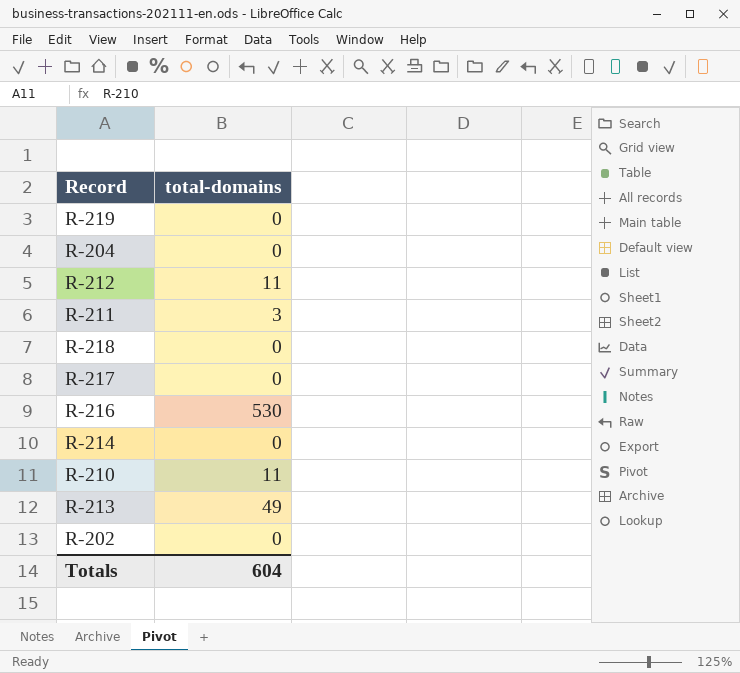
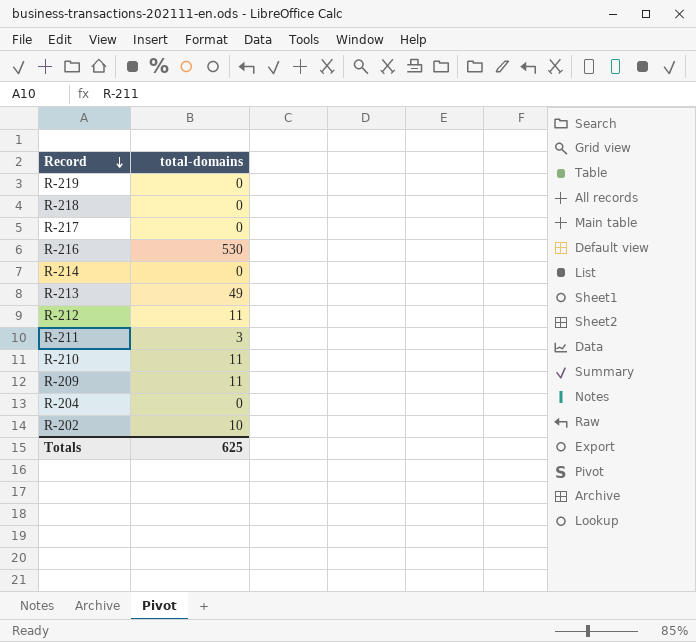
row order: none -> Record descending
row R-209: none -> 11
R-202 | total-domains: 0 -> 10
Totals | total-domains: 604 -> 625

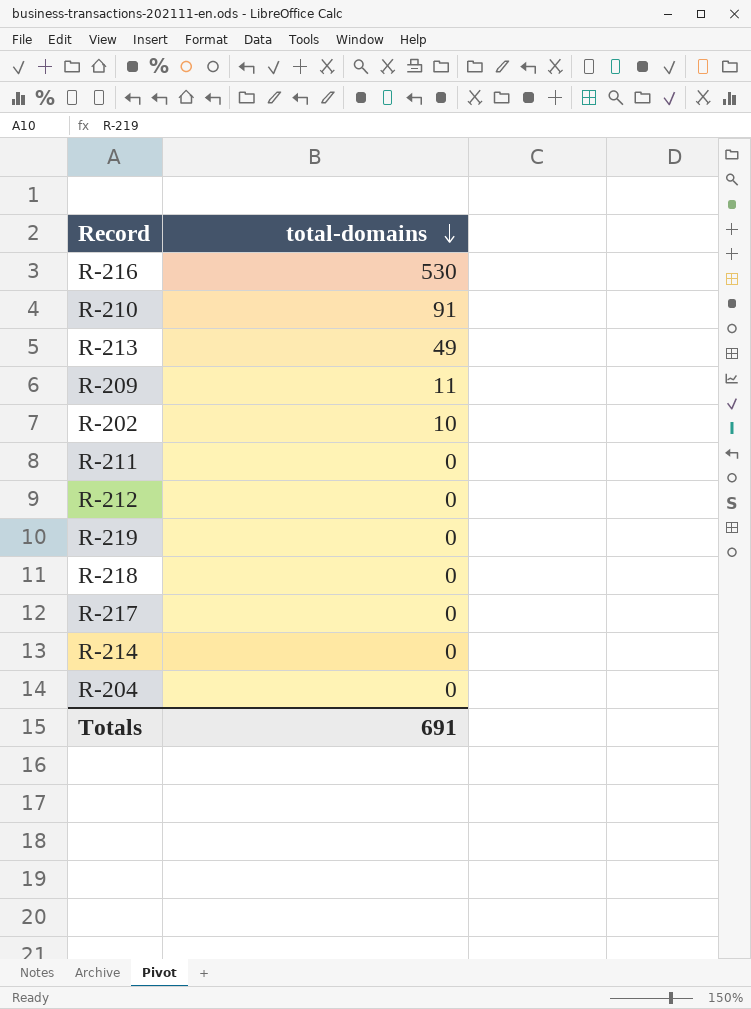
row order: Record descending -> total-domains descending
R-210 | total-domains: 11 -> 91
R-211 | total-domains: 3 -> 0
R-212 | total-domains: 11 -> 0
Totals | total-domains: 625 -> 691

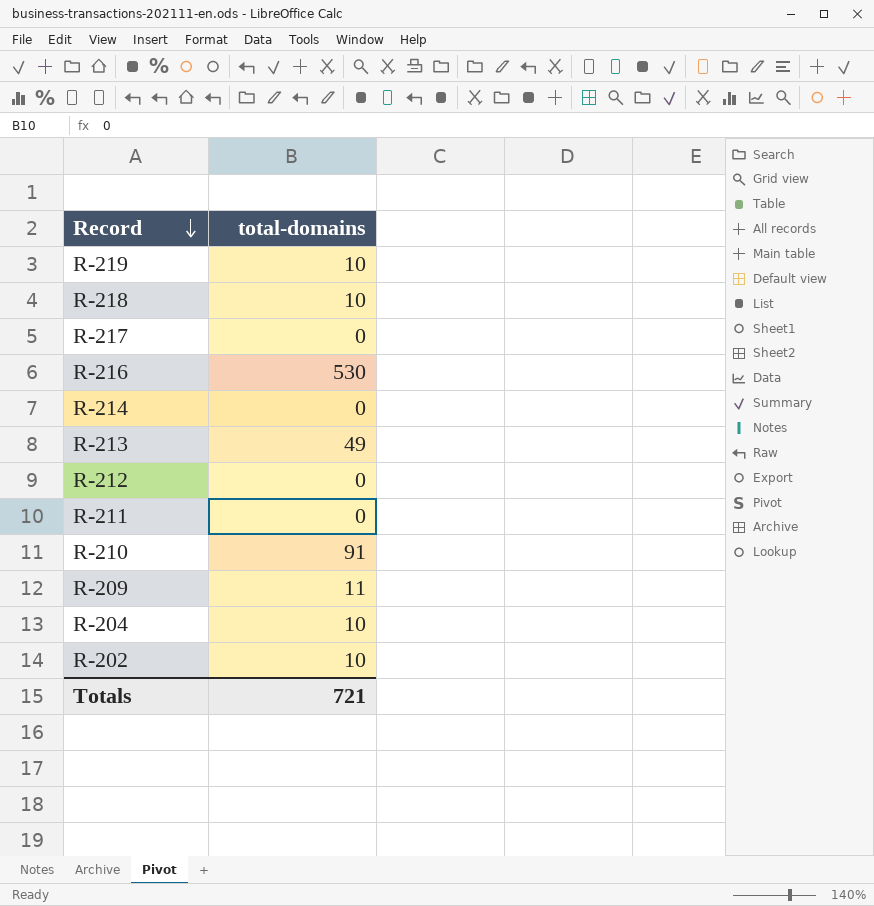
row order: total-domains descending -> Record descending
R-219 | total-domains: 0 -> 10
R-218 | total-domains: 0 -> 10
R-204 | total-domains: 0 -> 10
Totals | total-domains: 691 -> 721

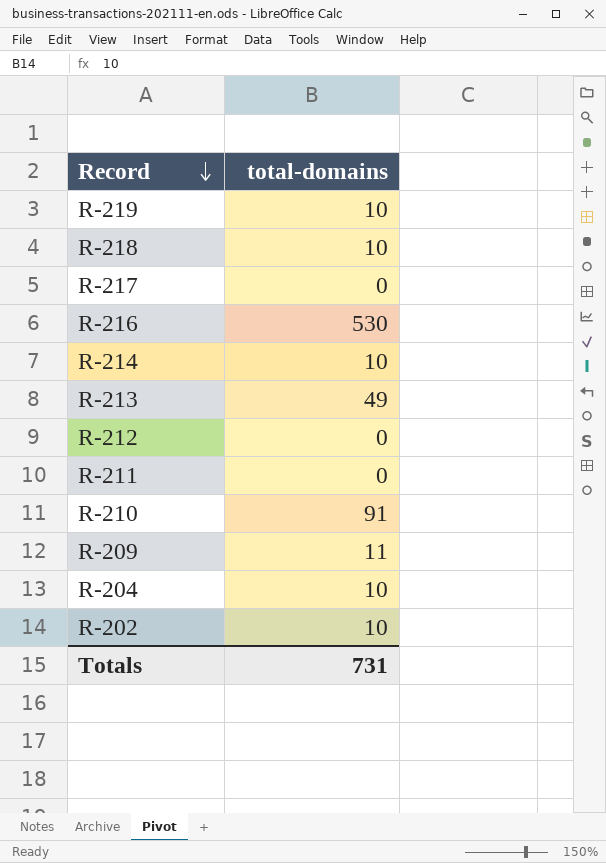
R-214 | total-domains: 0 -> 10
Totals | total-domains: 721 -> 731

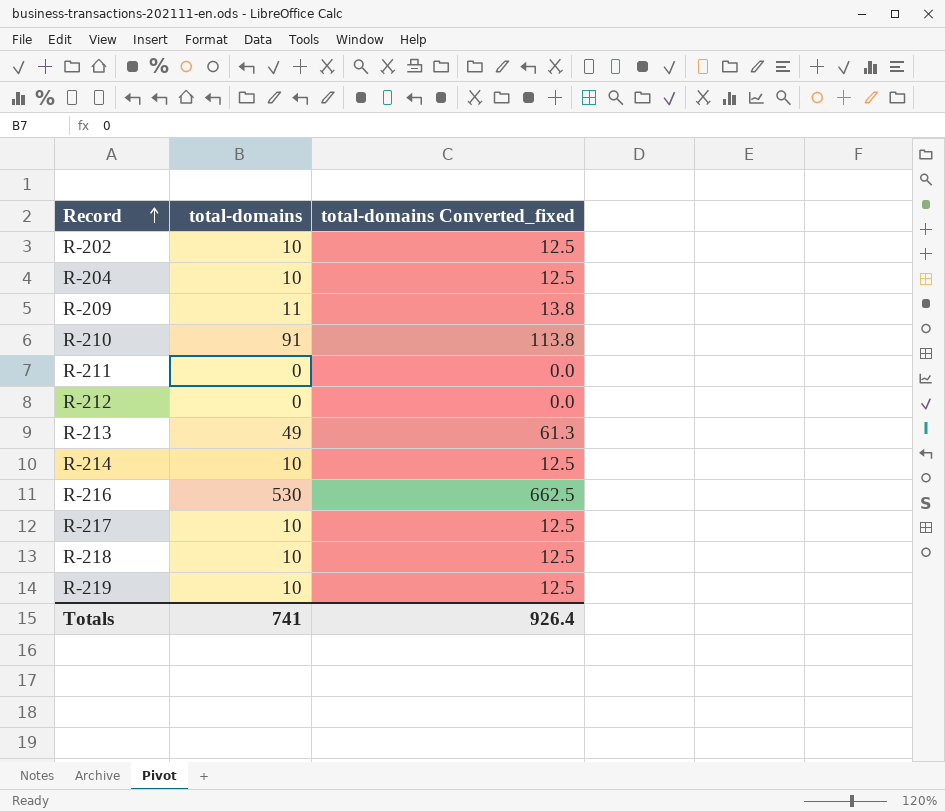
row order: Record descending -> Record ascending
column total-domains Converted_fixed | formula: none -> [total-domains] * 1.25
R-217 | total-domains: 0 -> 10
Totals | total-domains: 731 -> 741

